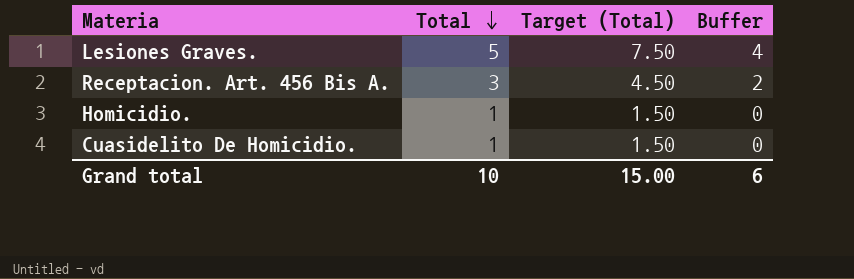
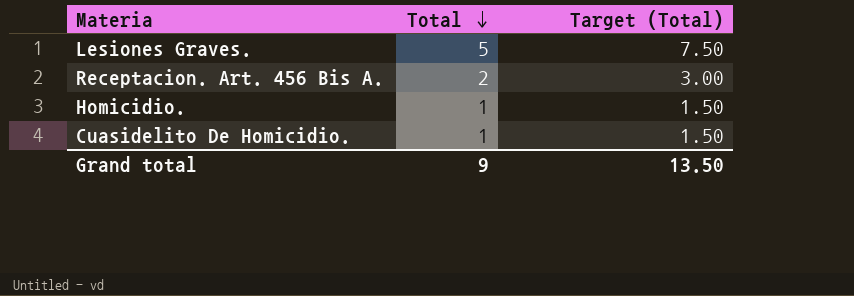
column Buffer | formula: [Total] - 1 -> none
Receptacion. Art. 456 Bis A. | Total: 3 -> 2
Receptacion. Art. 456 Bis A. | Target (Total): 4.50 -> 3.00
Grand total | Total: 10 -> 9
Grand total | Target (Total): 15.00 -> 13.50

